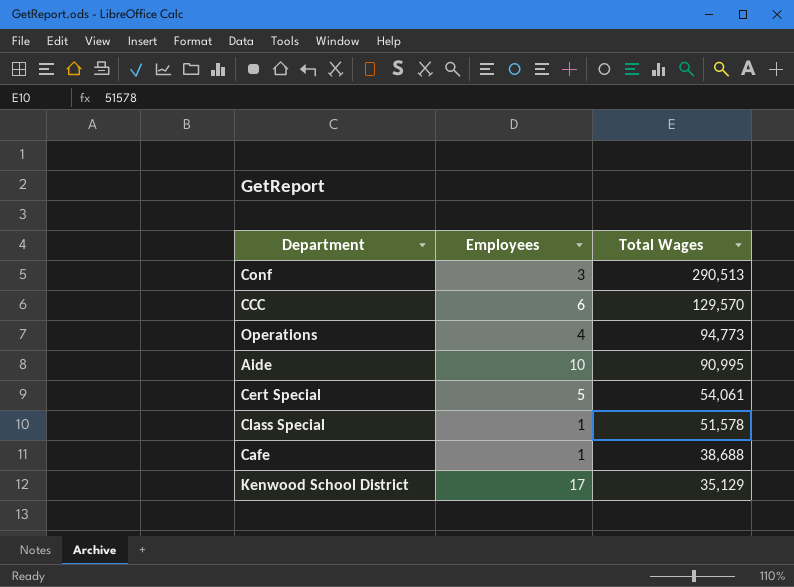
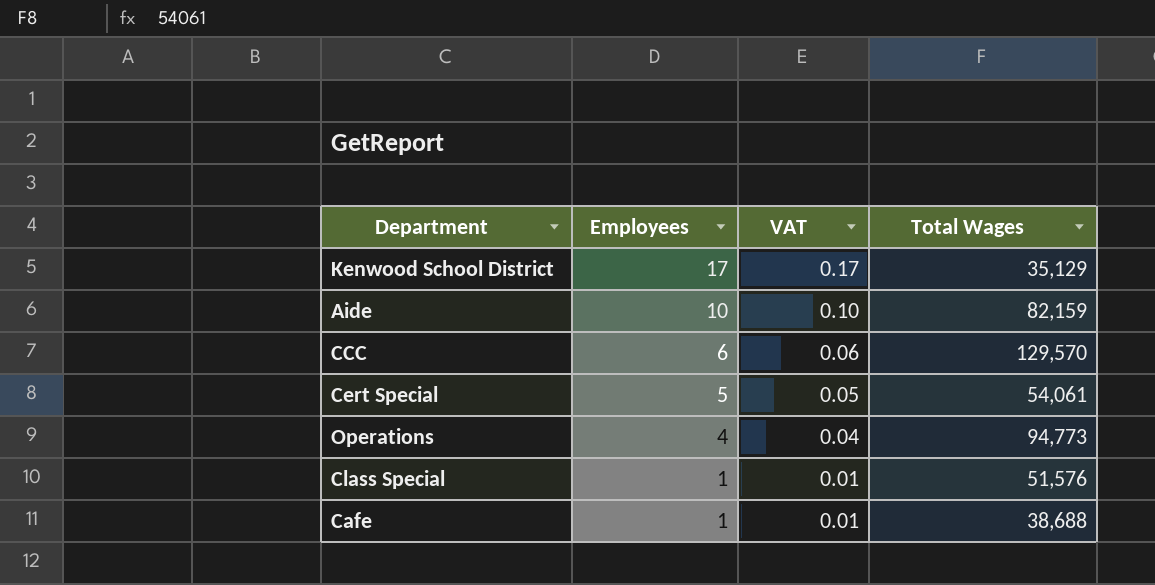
row order: Total Wages descending -> Employees descending
column VAT | formula: none -> [Employees] * 0.01
row Conf: 3 | 290,513 -> none
Aide | Total Wages: 90,995 -> 82,159
Class Special | Total Wages: 51,578 -> 51,576

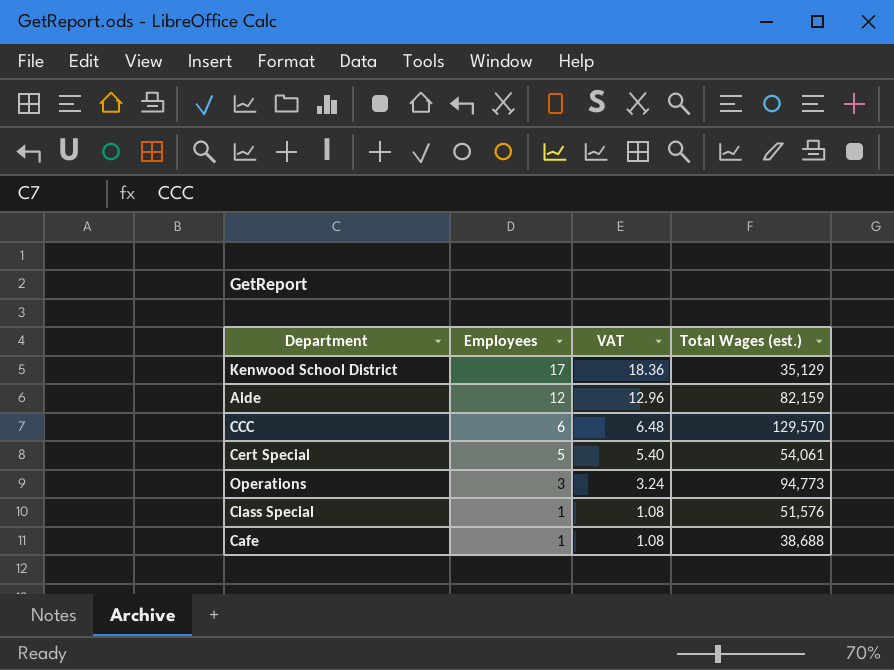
column VAT | formula: [Employees] * 0.01 -> [Employees] * 1.08
column name: Total Wages -> Total Wages (est.)
Aide | Employees: 10 -> 12
Operations | Employees: 4 -> 3

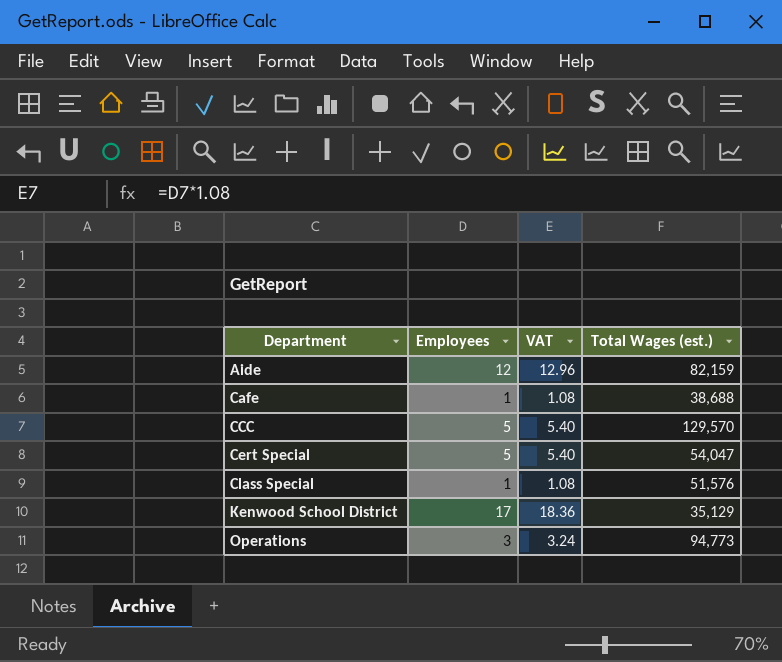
row order: Employees descending -> Department ascending
CCC | Employees: 6 -> 5
CCC | VAT: 6.48 -> 5.40
Cert Special | Total Wages (est.): 54,061 -> 54,047

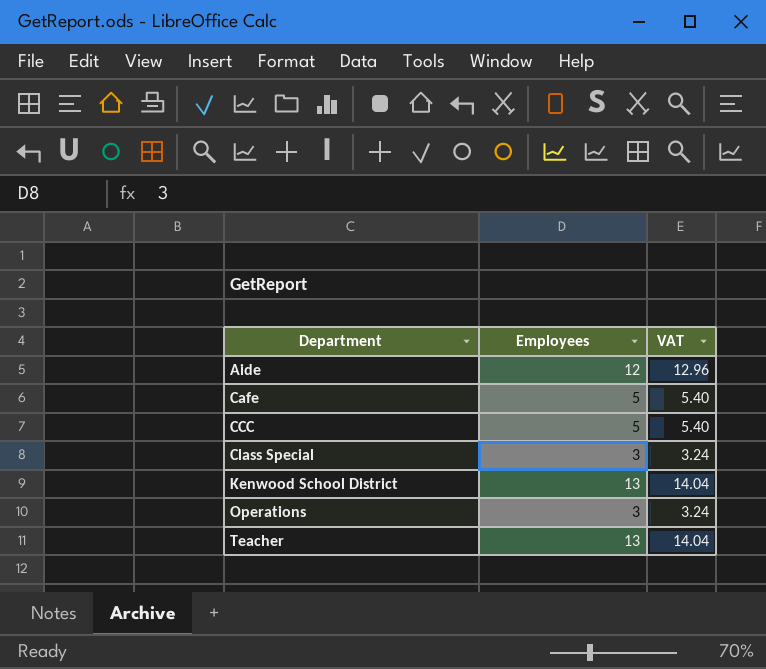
column Total Wages (est.) | position: 4 -> none
row Cert Special: 5 | 5.40 | 54,047 -> none
Cafe | Employees: 1 -> 5
Cafe | VAT: 1.08 -> 5.40
Class Special | Employees: 1 -> 3
Class Special | VAT: 1.08 -> 3.24
Kenwood School District | Employees: 17 -> 13
Kenwood School District | VAT: 18.36 -> 14.04
row Teacher: none -> 13 | 14.04

